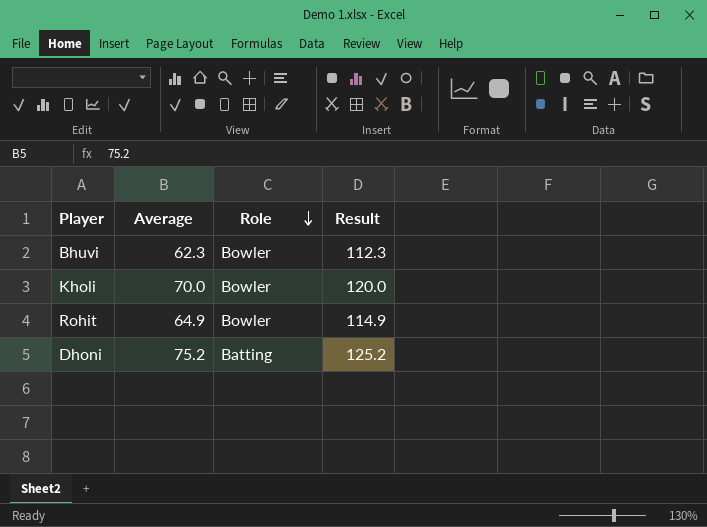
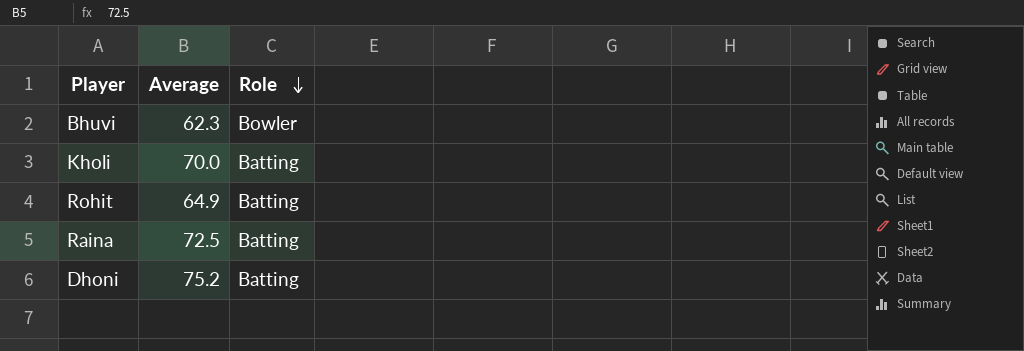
column Result | formula: [Average] + 50 -> none
Kholi | Role: Bowler -> Batting
Rohit | Role: Bowler -> Batting
row Raina: none -> 72.5 | Batting

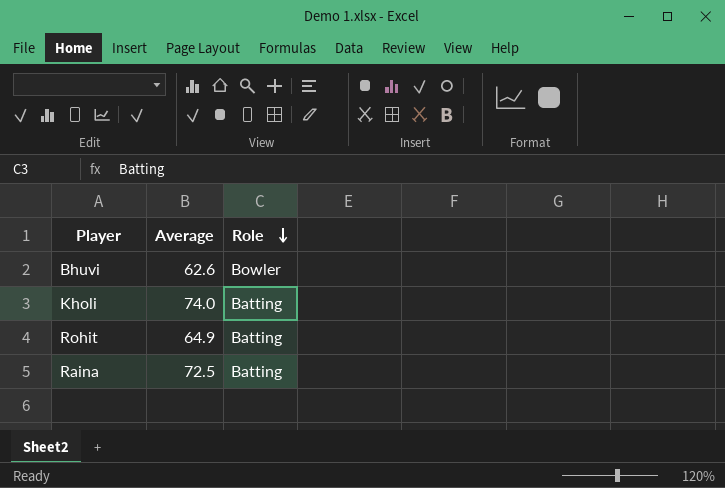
row Dhoni: 75.2 | Batting -> none
Bhuvi | Average: 62.3 -> 62.6
Kholi | Average: 70.0 -> 74.0

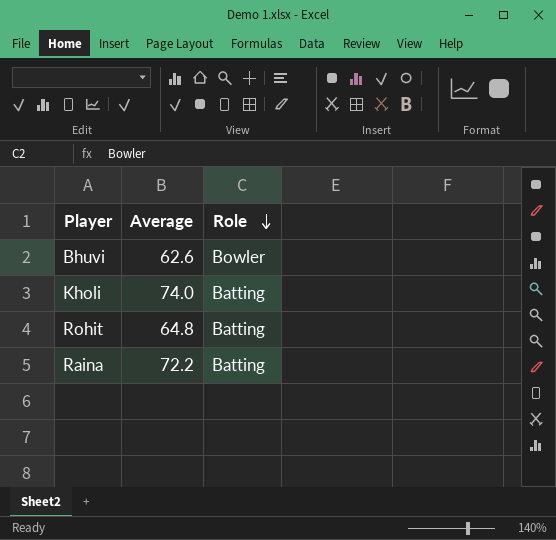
Rohit | Average: 64.9 -> 64.8
Raina | Average: 72.5 -> 72.2

